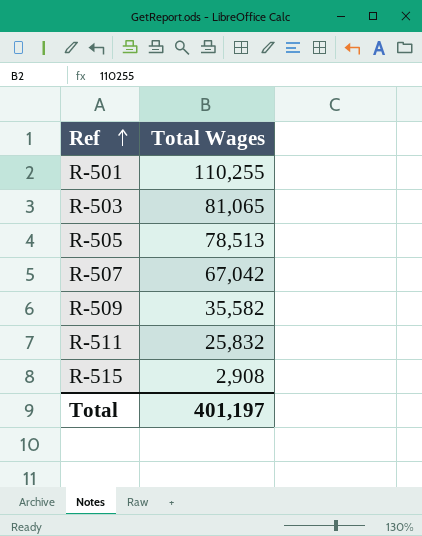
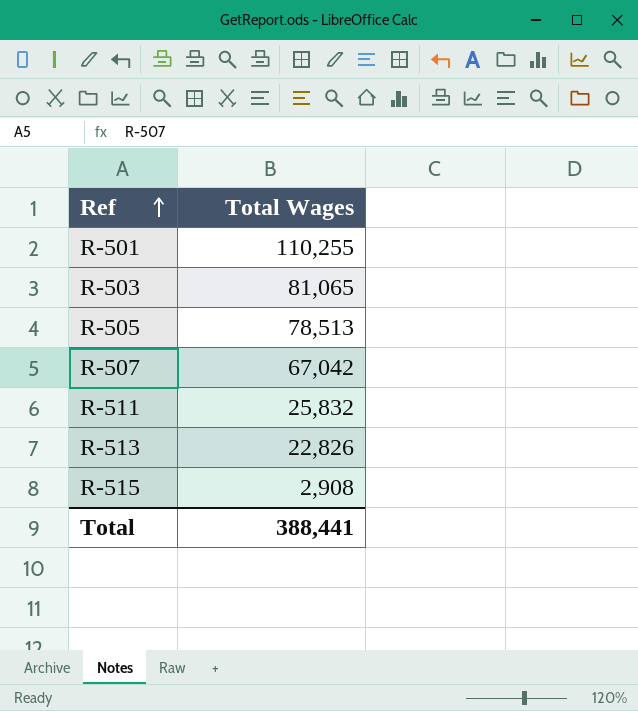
row R-509: 35,582 -> none
row R-513: none -> 22,826
Total | Total Wages: 401,197 -> 388,441

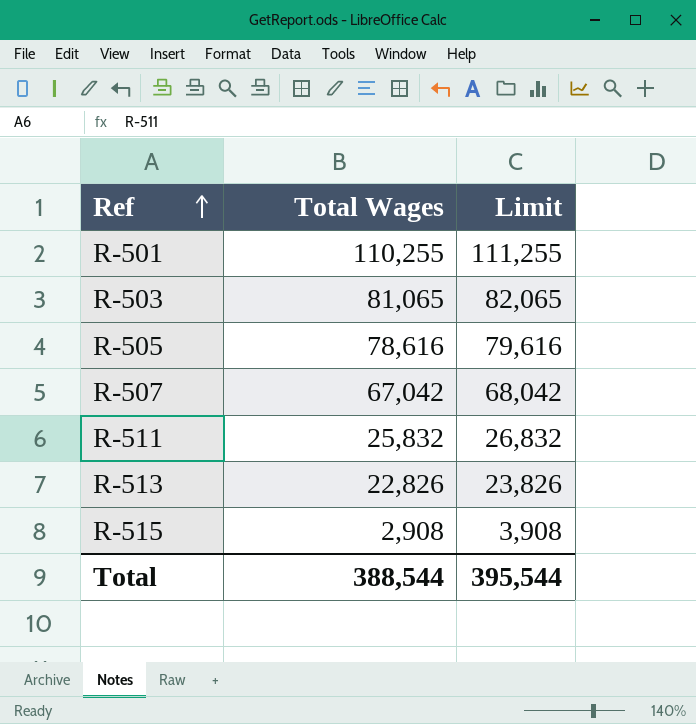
column Limit | formula: none -> [Total Wages] + 1000
R-505 | Total Wages: 78,513 -> 78,616
Total | Total Wages: 388,441 -> 388,544

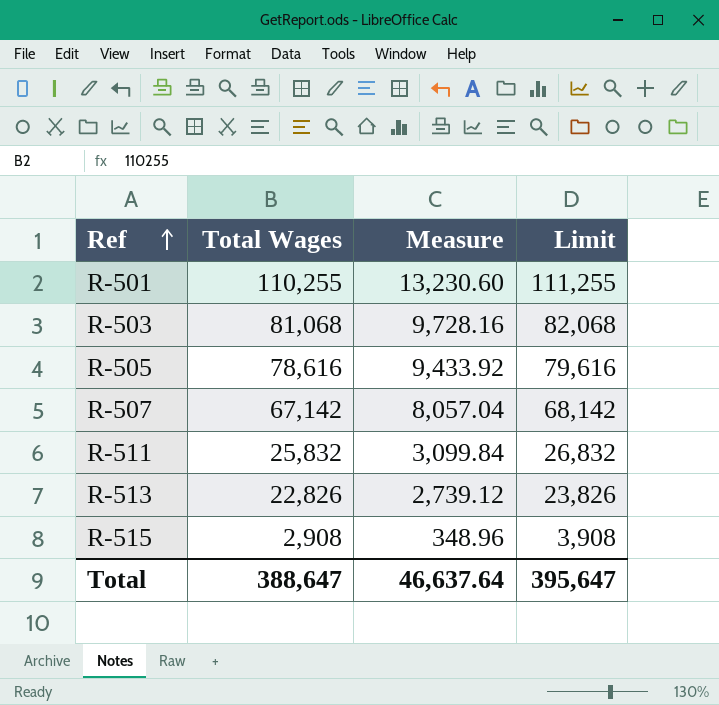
column Measure | formula: none -> [Total Wages] * 0.12
R-503 | Total Wages: 81,065 -> 81,068
R-503 | Limit: 82,065 -> 82,068
R-507 | Total Wages: 67,042 -> 67,142
R-507 | Limit: 68,042 -> 68,142
Total | Total Wages: 388,544 -> 388,647
Total | Limit: 395,544 -> 395,647

